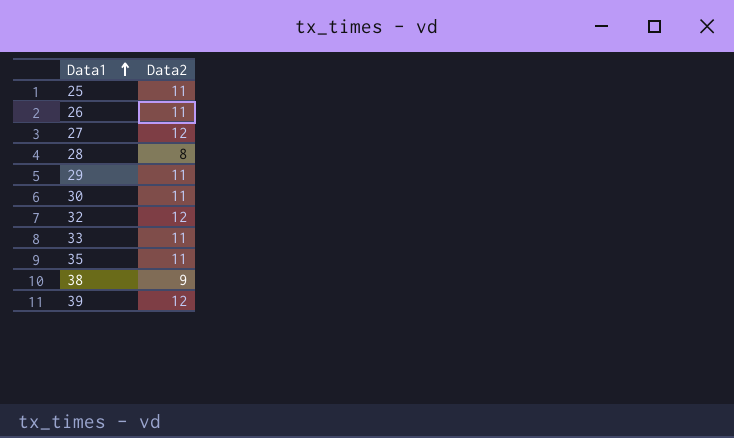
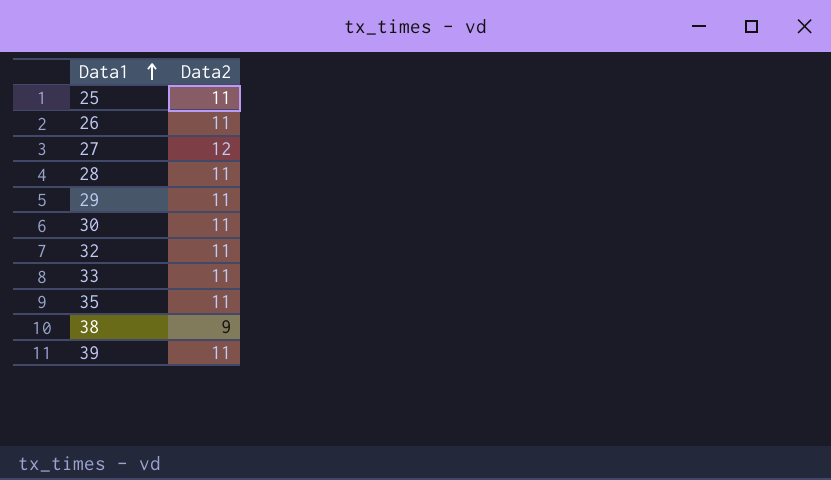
28 | Data2: 8 -> 11
32 | Data2: 12 -> 11
39 | Data2: 12 -> 11

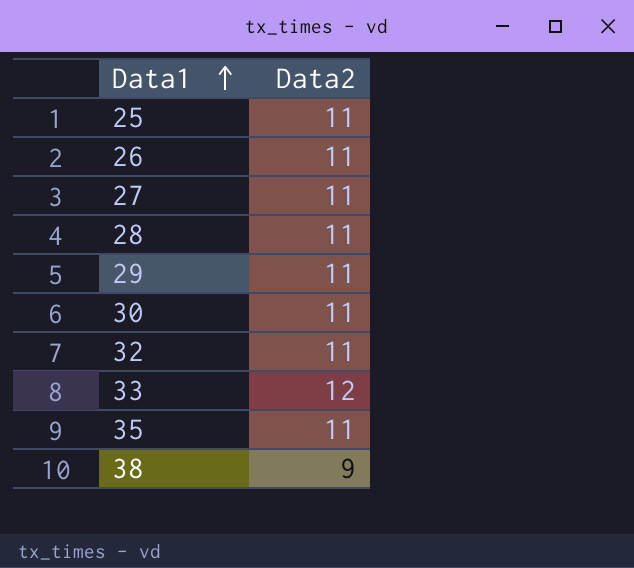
row 39: 11 -> none
27 | Data2: 12 -> 11
33 | Data2: 11 -> 12

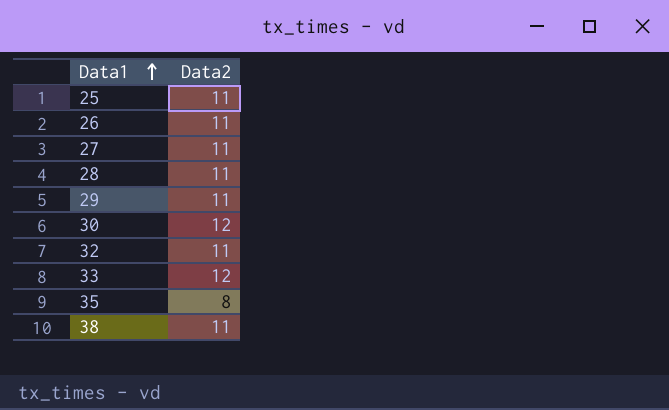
30 | Data2: 11 -> 12
35 | Data2: 11 -> 8
38 | Data2: 9 -> 11

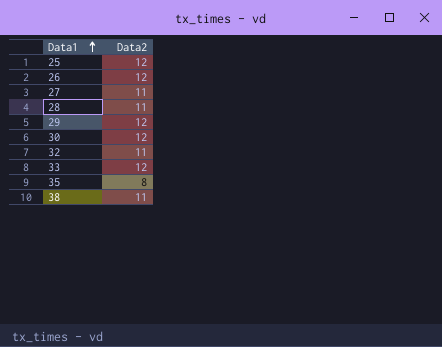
25 | Data2: 11 -> 12
26 | Data2: 11 -> 12
29 | Data2: 11 -> 12

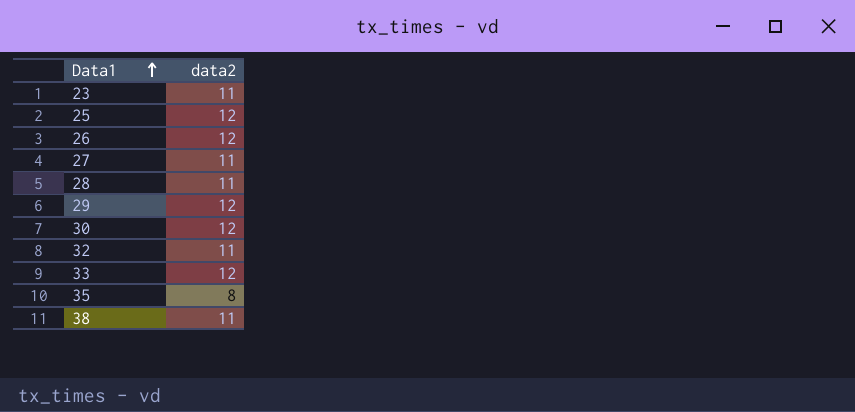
column name: Data2 -> data2
row 23: none -> 11

